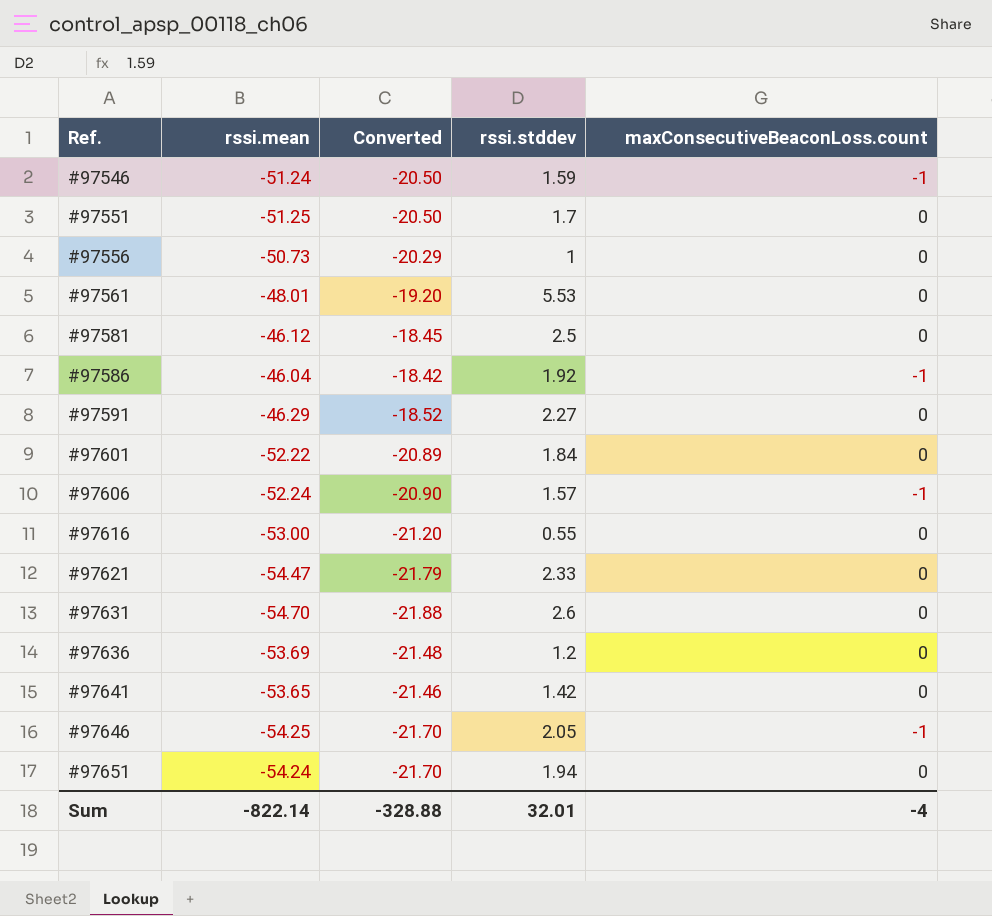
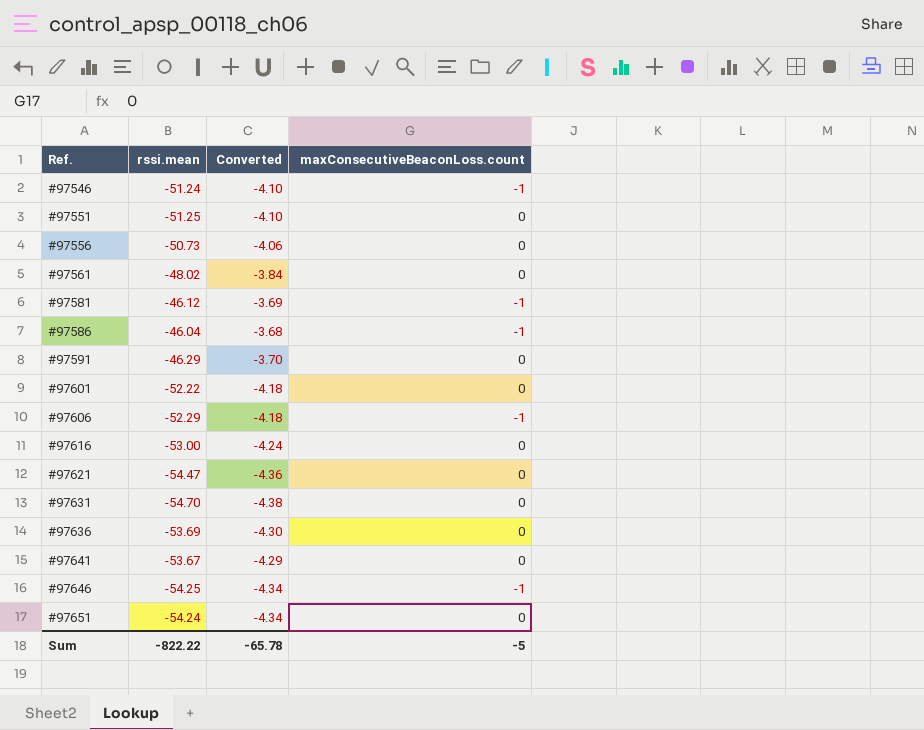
column rssi.stddev | position: 4 -> none
column Converted | formula: [rssi.mean] * 0.4 -> [rssi.mean] * 0.08
#97561 | rssi.mean: -48.01 -> -48.02
#97581 | maxConsecutiveBeaconLoss.count: 0 -> -1
#97606 | rssi.mean: -52.24 -> -52.29
#97641 | rssi.mean: -53.65 -> -53.67
Sum | rssi.mean: -822.14 -> -822.22
Sum | Converted: -328.88 -> -65.78
Sum | maxConsecutiveBeaconLoss.count: -4 -> -5

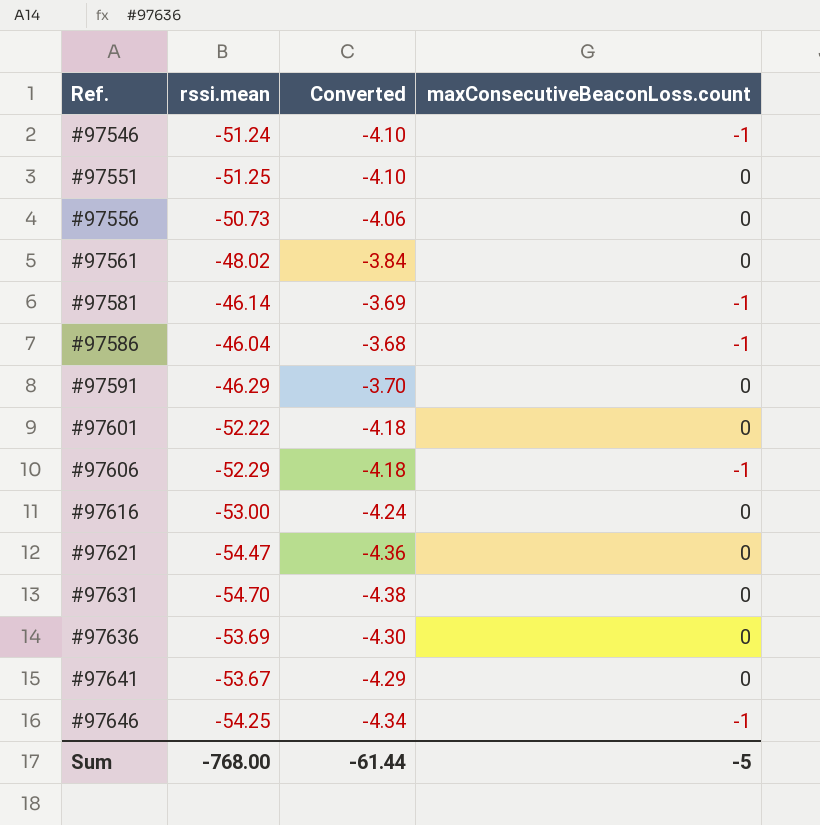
row #97651: -54.24 | -4.34 | 0 -> none
#97581 | rssi.mean: -46.12 -> -46.14
Sum | rssi.mean: -822.22 -> -768.00
Sum | Converted: -65.78 -> -61.44

